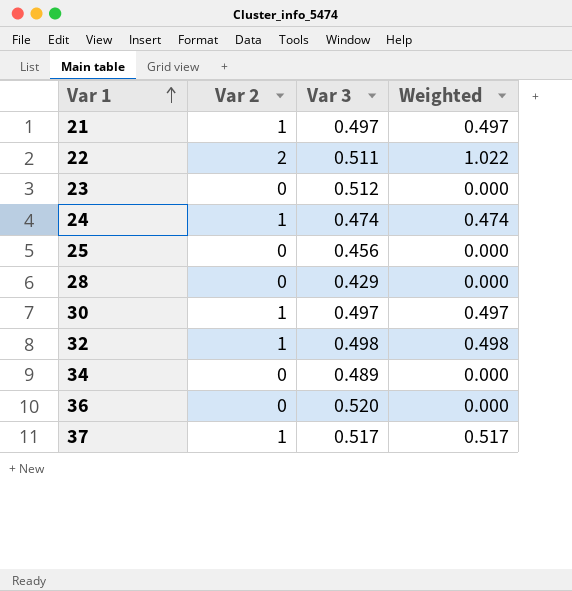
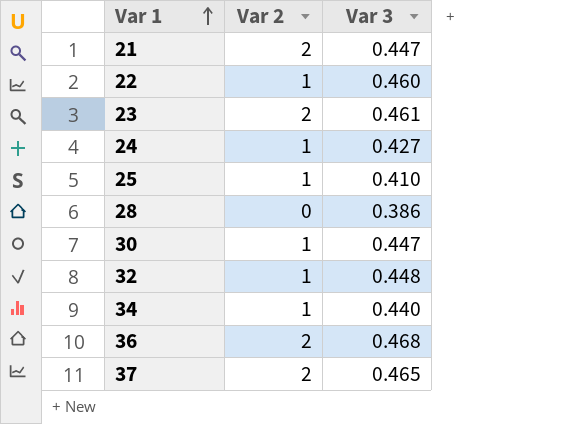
column Weighted | formula: [Var 2] * [Var 3] -> none
21 | Var 2: 1 -> 2
21 | Var 3: 0.497 -> 0.447
22 | Var 2: 2 -> 1
22 | Var 3: 0.511 -> 0.460
23 | Var 2: 0 -> 2
23 | Var 3: 0.512 -> 0.461
24 | Var 3: 0.474 -> 0.427
25 | Var 2: 0 -> 1
25 | Var 3: 0.456 -> 0.410
28 | Var 3: 0.429 -> 0.386
30 | Var 3: 0.497 -> 0.447
32 | Var 3: 0.498 -> 0.448
34 | Var 2: 0 -> 1
34 | Var 3: 0.489 -> 0.440
36 | Var 2: 0 -> 2
36 | Var 3: 0.520 -> 0.468
37 | Var 2: 1 -> 2
37 | Var 3: 0.517 -> 0.465

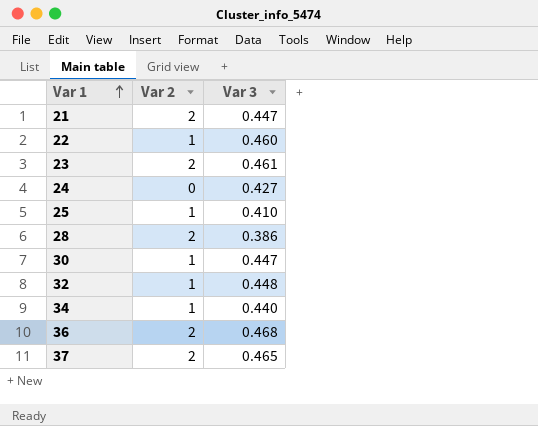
24 | Var 2: 1 -> 0
28 | Var 2: 0 -> 2

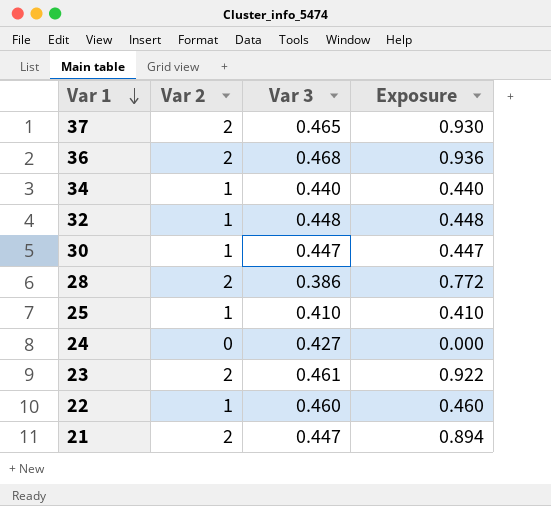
row order: Var 1 ascending -> Var 1 descending
column Exposure | formula: none -> [Var 2] * [Var 3]

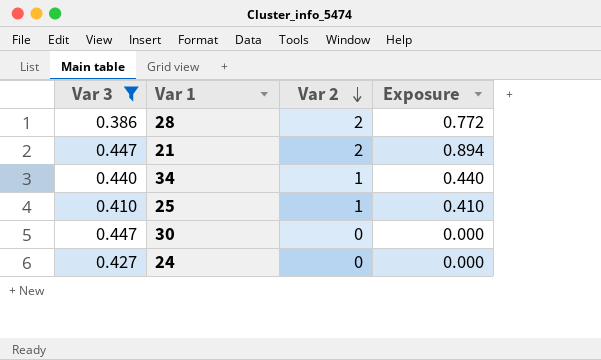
filter: none -> Var 3 <= 0.447
row order: Var 1 descending -> Var 2 descending
column Var 3 | position: 3 -> 1
30 | Var 2: 1 -> 0
30 | Exposure: 0.447 -> 0.000

